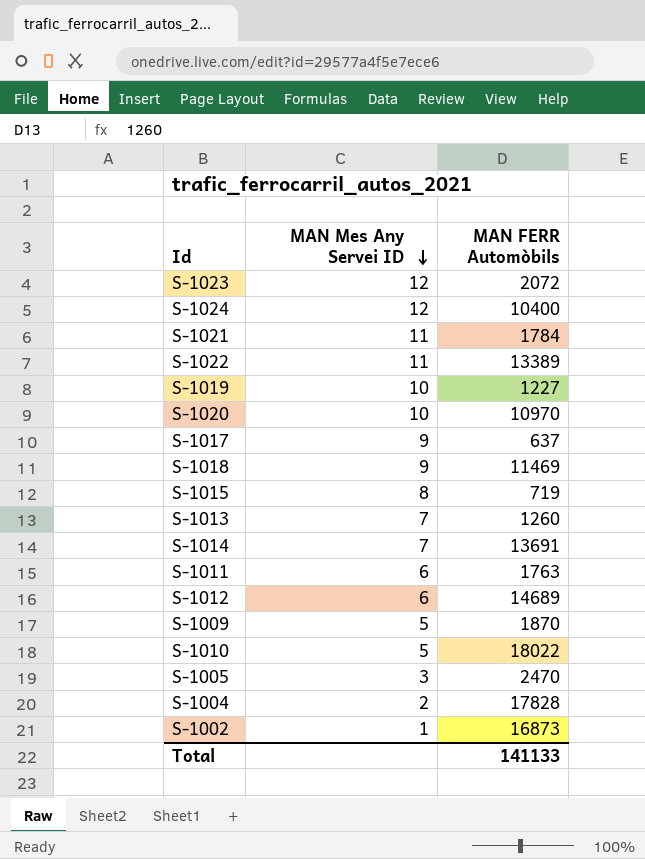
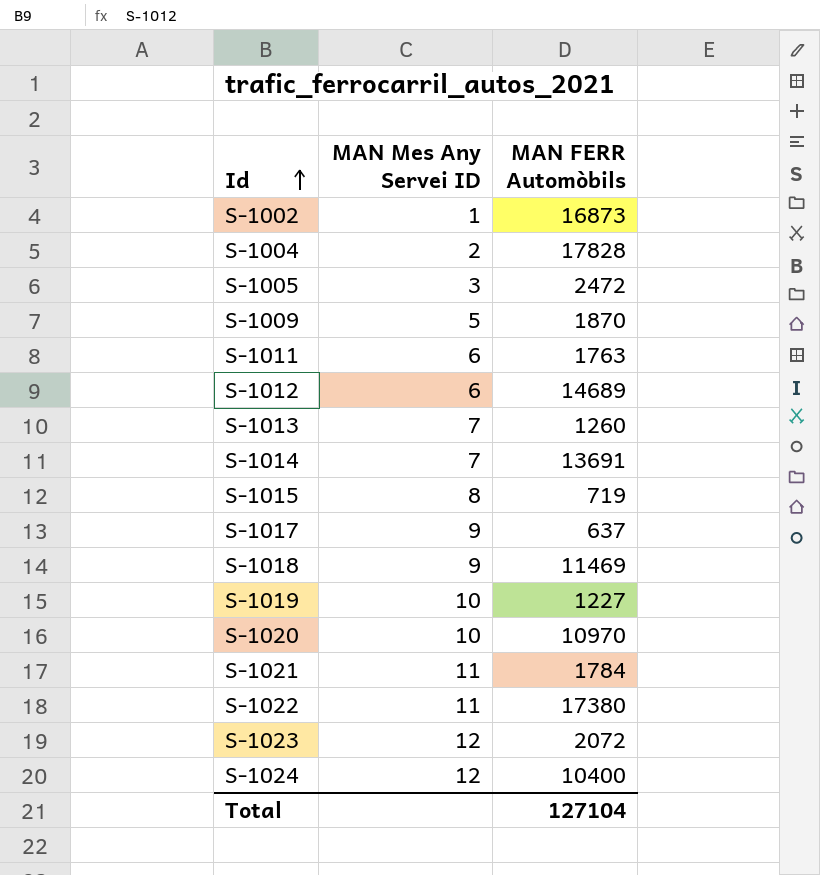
row order: MAN Mes Any Servei ID descending -> Id ascending
row S-1010: 5 | 18022 -> none
S-1005 | MAN FERR Automòbils: 2470 -> 2472
S-1022 | MAN FERR Automòbils: 13389 -> 17380
Total | MAN FERR Automòbils: 141133 -> 127104

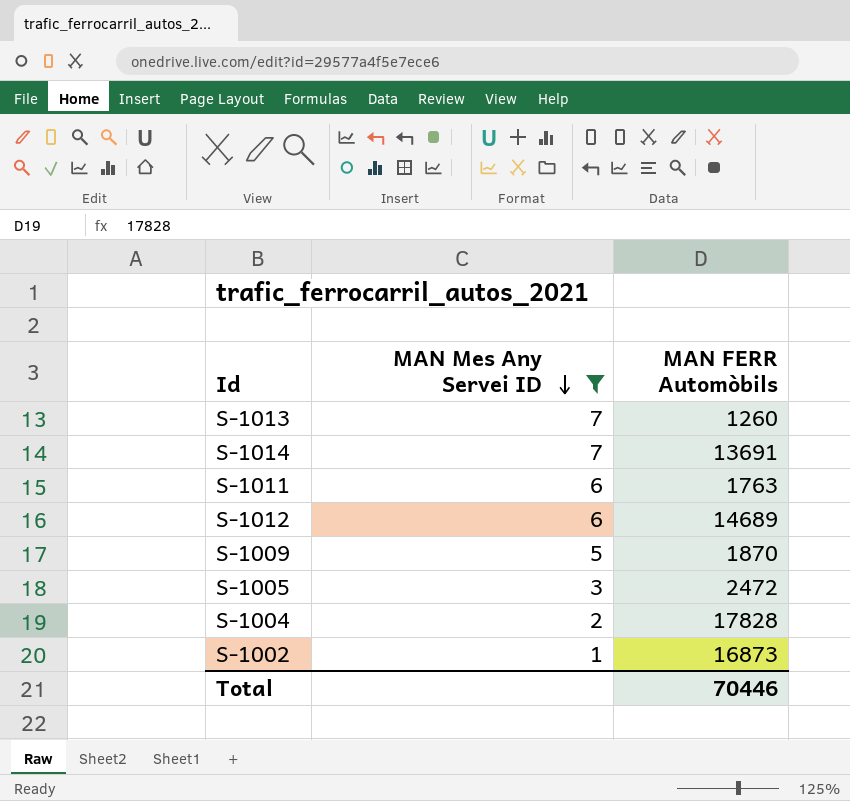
filter: none -> MAN Mes Any Servei ID <= 7
row order: Id ascending -> MAN Mes Any Servei ID descending
Total | MAN FERR Automòbils: 127104 -> 70446

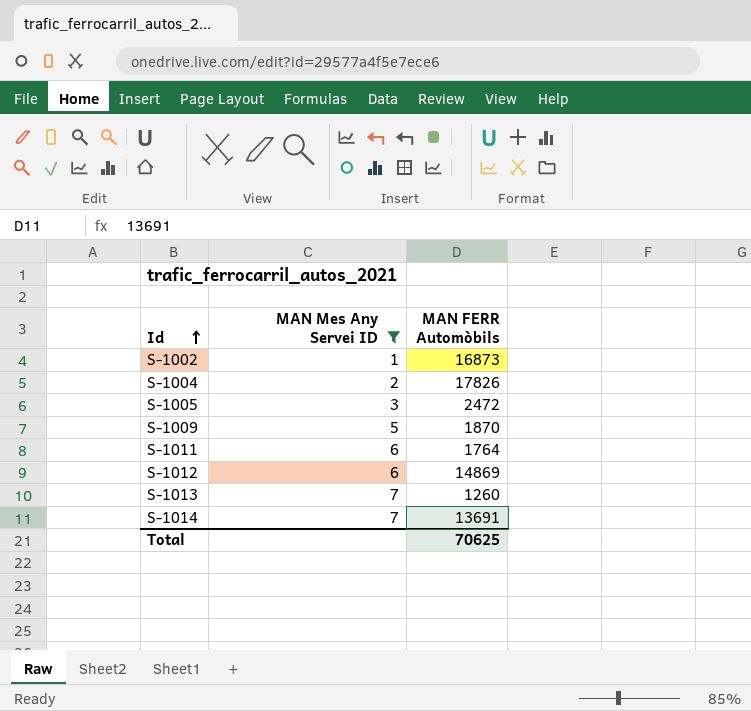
row order: MAN Mes Any Servei ID descending -> Id ascending
S-1004 | MAN FERR Automòbils: 17828 -> 17826
S-1011 | MAN FERR Automòbils: 1763 -> 1764
S-1012 | MAN FERR Automòbils: 14689 -> 14869
Total | MAN FERR Automòbils: 70446 -> 70625

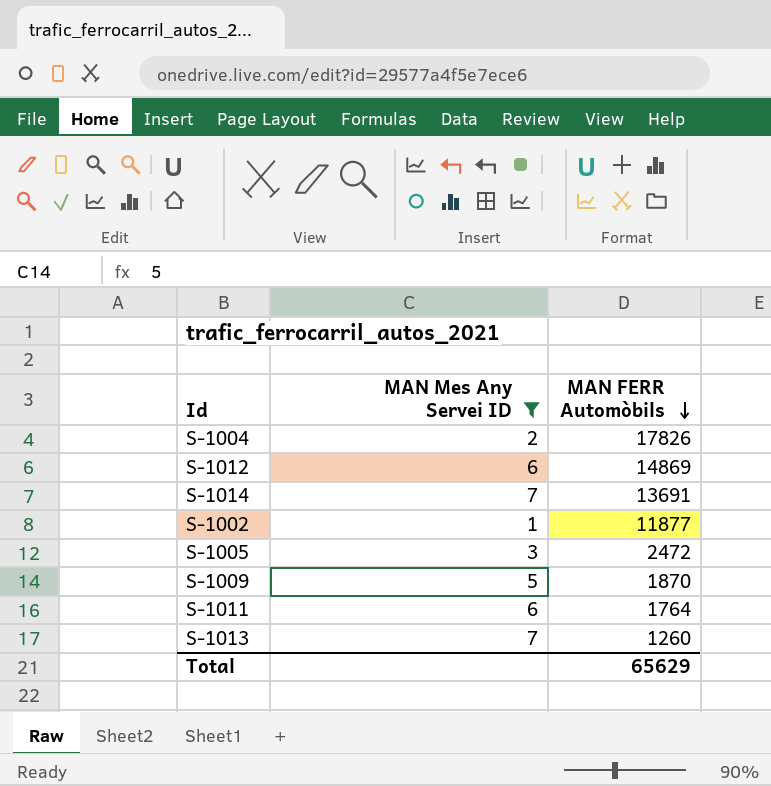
row order: Id ascending -> MAN FERR Automòbils descending
S-1002 | MAN FERR Automòbils: 16873 -> 11877
Total | MAN FERR Automòbils: 70625 -> 65629

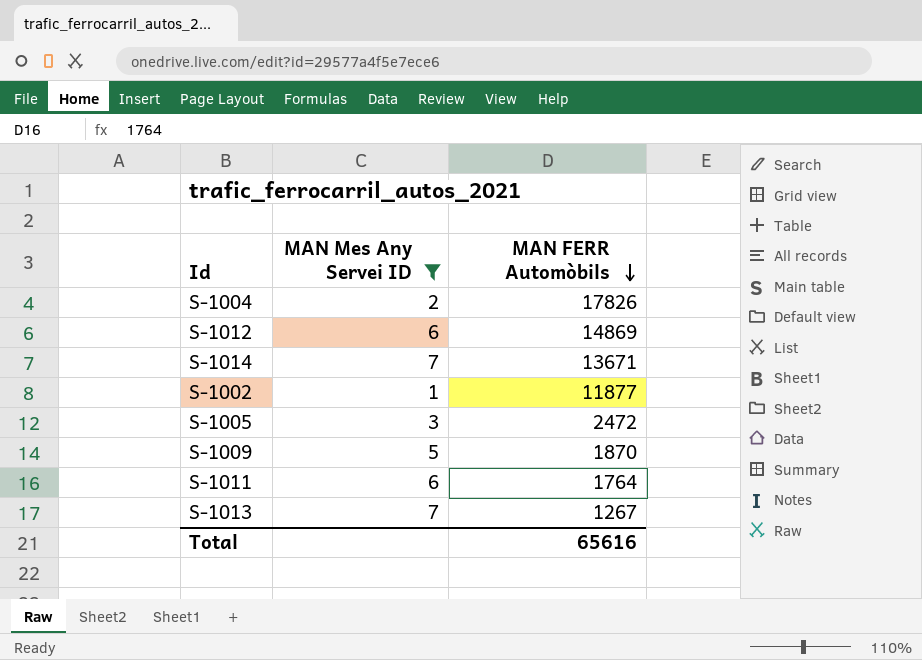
S-1014 | MAN FERR Automòbils: 13691 -> 13671
S-1013 | MAN FERR Automòbils: 1260 -> 1267
Total | MAN FERR Automòbils: 65629 -> 65616

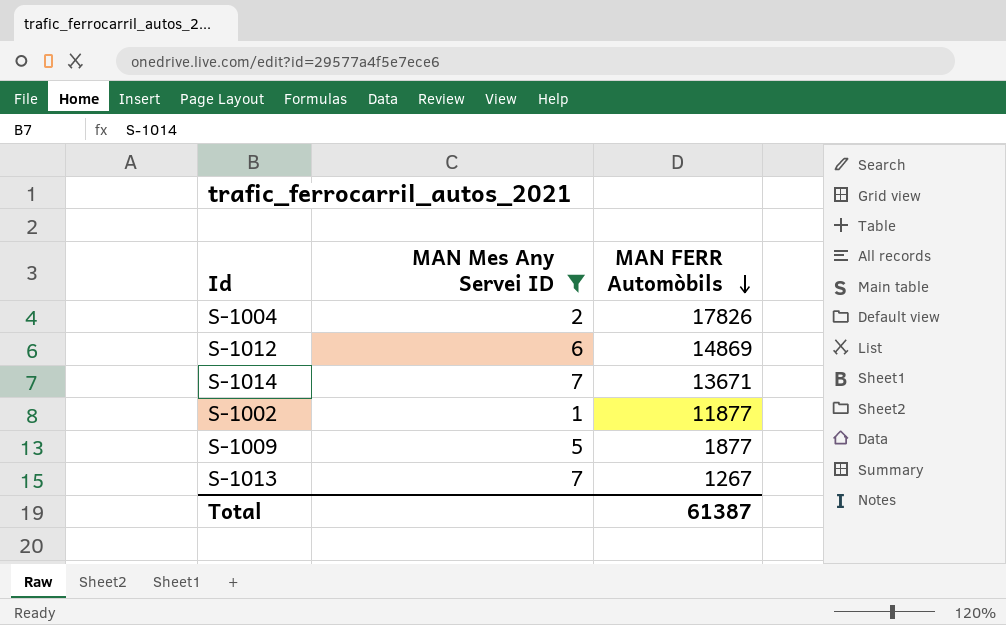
row S-1005: 3 | 2472 -> none
row S-1011: 6 | 1764 -> none
S-1009 | MAN FERR Automòbils: 1870 -> 1877
Total | MAN FERR Automòbils: 65616 -> 61387

